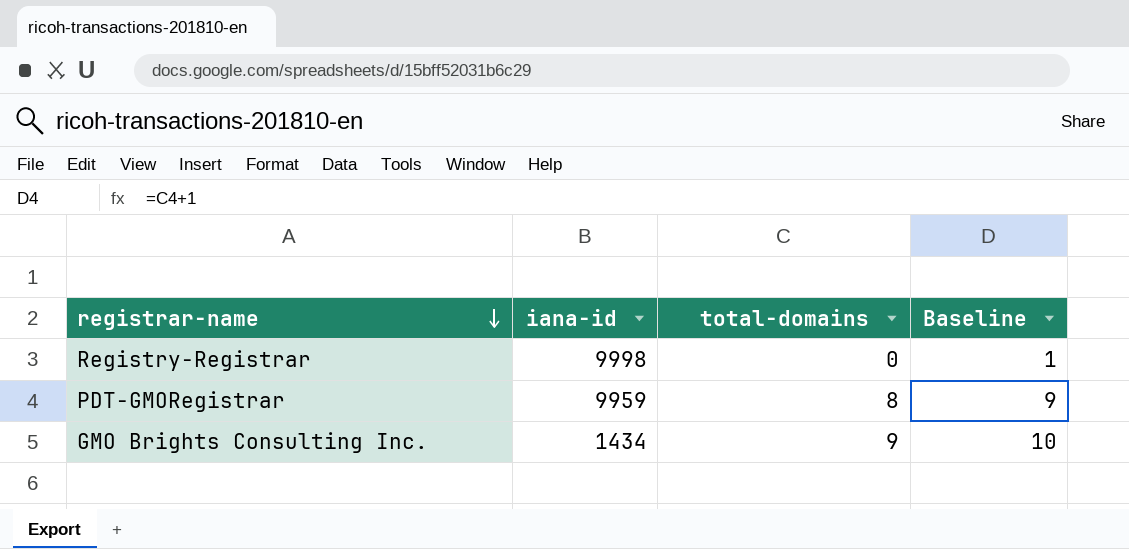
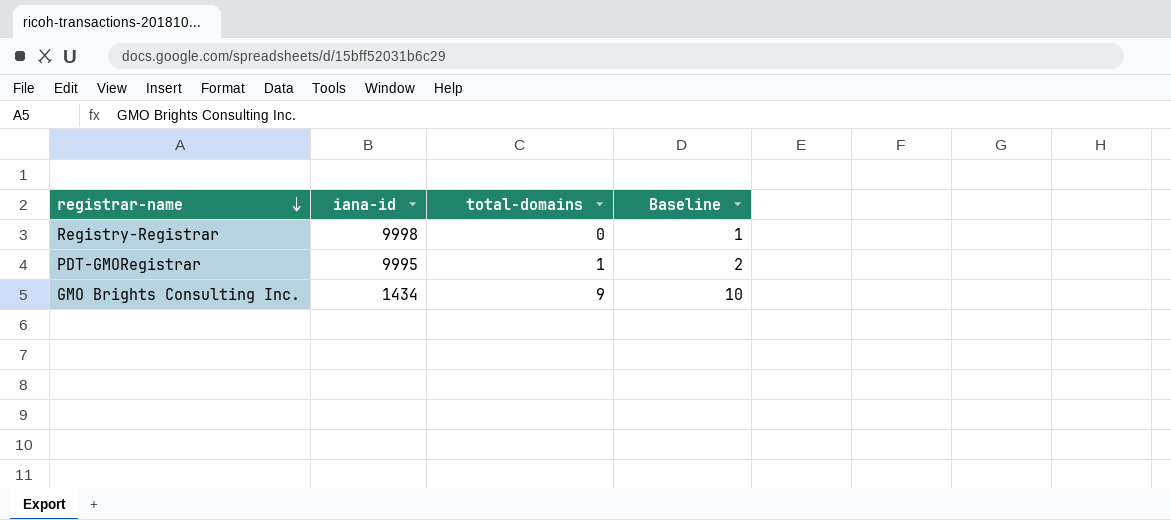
PDT-GMORegistrar | iana-id: 9959 -> 9995
PDT-GMORegistrar | total-domains: 8 -> 1
PDT-GMORegistrar | Baseline: 9 -> 2

